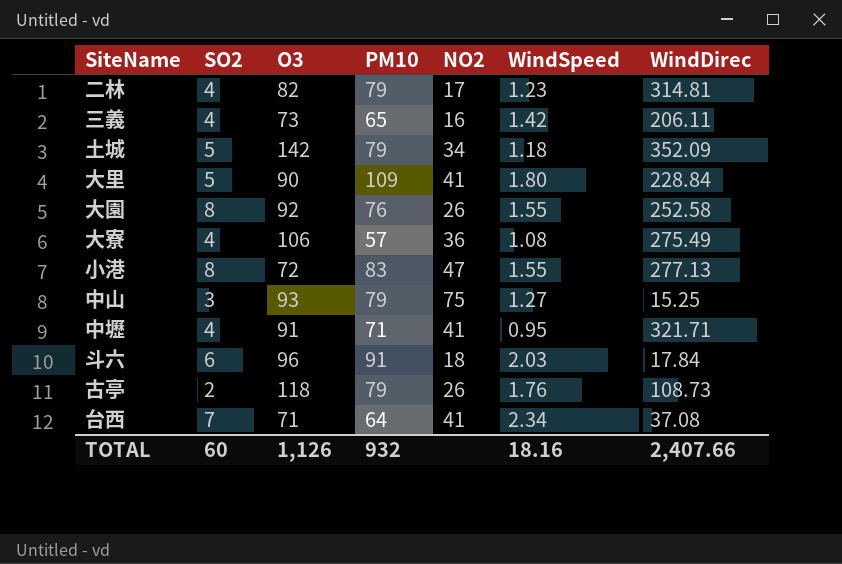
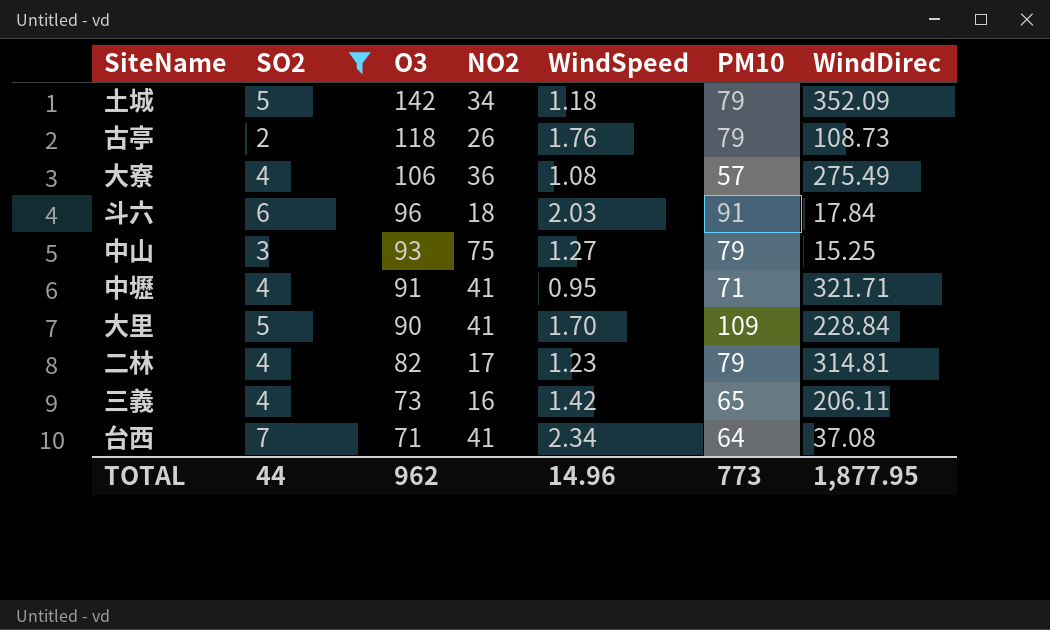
filter: none -> SO2 != 8
row order: none -> O3 descending
column PM10 | position: 4 -> 6
大里 | WindSpeed: 1.80 -> 1.70
TOTAL | SO2: 60 -> 44
TOTAL | O3: 1,126 -> 962
TOTAL | WindSpeed: 18.16 -> 14.96
TOTAL | PM10: 932 -> 773
TOTAL | WindDirec: 2,407.66 -> 1,877.95

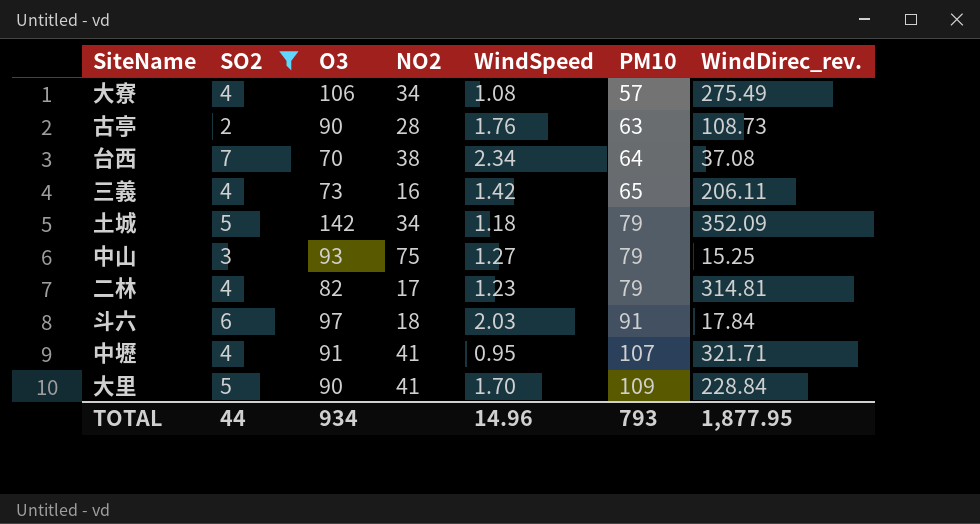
row order: O3 descending -> PM10 ascending
column name: WindDirec -> WindDirec_rev.
大寮 | NO2: 36 -> 34
古亭 | O3: 118 -> 90
古亭 | NO2: 26 -> 28
古亭 | PM10: 79 -> 63
台西 | O3: 71 -> 70
台西 | NO2: 41 -> 38
斗六 | O3: 96 -> 97
中壢 | PM10: 71 -> 107
TOTAL | O3: 962 -> 934
TOTAL | PM10: 773 -> 793

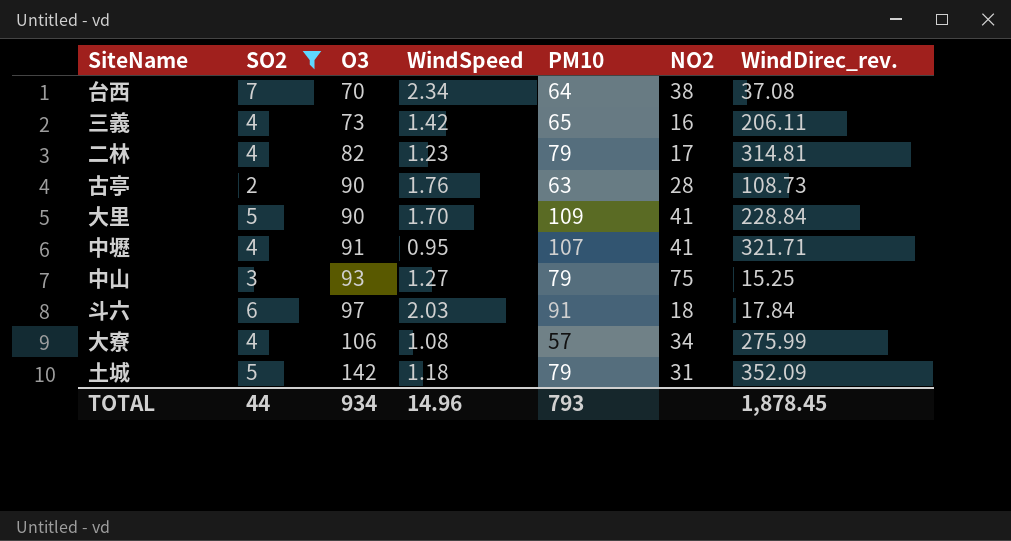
row order: PM10 ascending -> O3 ascending
column NO2 | position: 4 -> 6
大寮 | WindDirec_rev.: 275.49 -> 275.99
土城 | NO2: 34 -> 31
TOTAL | WindDirec_rev.: 1,877.95 -> 1,878.45

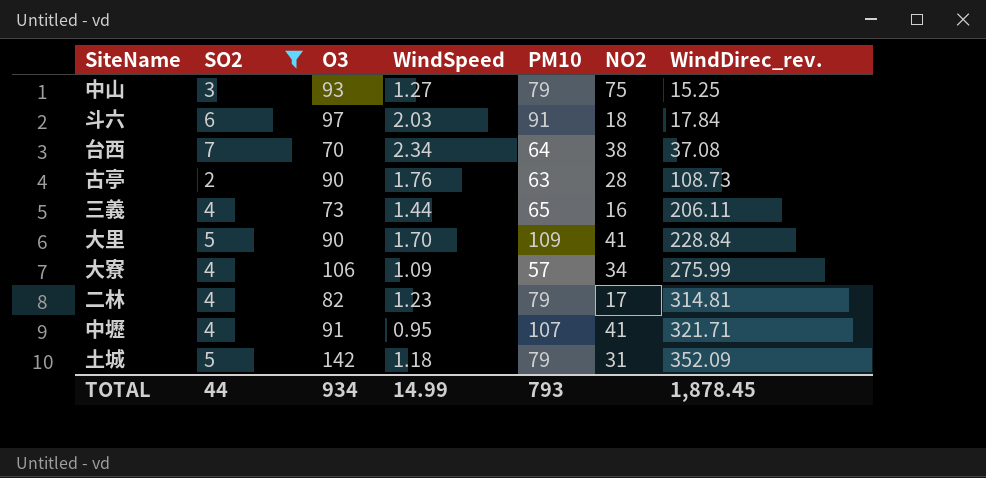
row order: O3 ascending -> WindDirec_rev. ascending
三義 | WindSpeed: 1.42 -> 1.44
大寮 | WindSpeed: 1.08 -> 1.09
TOTAL | WindSpeed: 14.96 -> 14.99

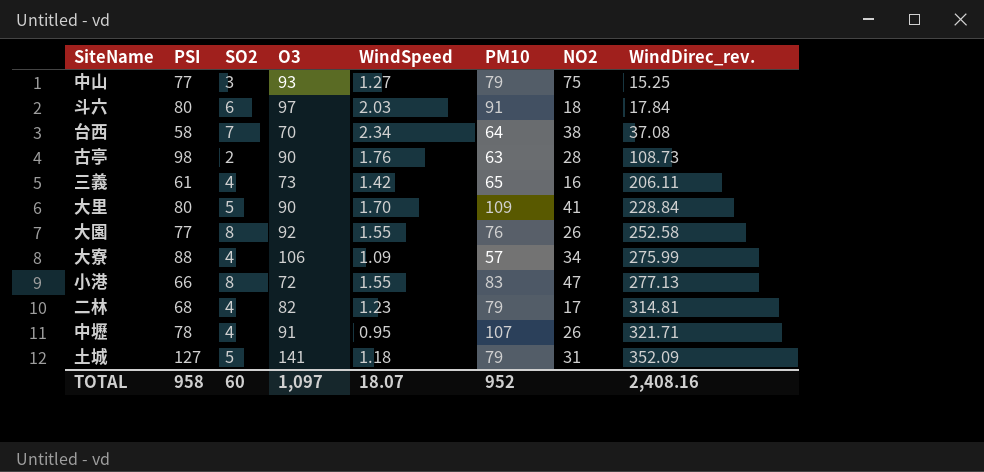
filter: SO2 != 8 -> none
column PSI | position: none -> 2
三義 | WindSpeed: 1.44 -> 1.42
中壢 | NO2: 41 -> 26
土城 | O3: 142 -> 141
TOTAL | SO2: 44 -> 60
TOTAL | O3: 934 -> 1,097
TOTAL | WindSpeed: 14.99 -> 18.07
TOTAL | PM10: 793 -> 952
TOTAL | WindDirec_rev.: 1,878.45 -> 2,408.16

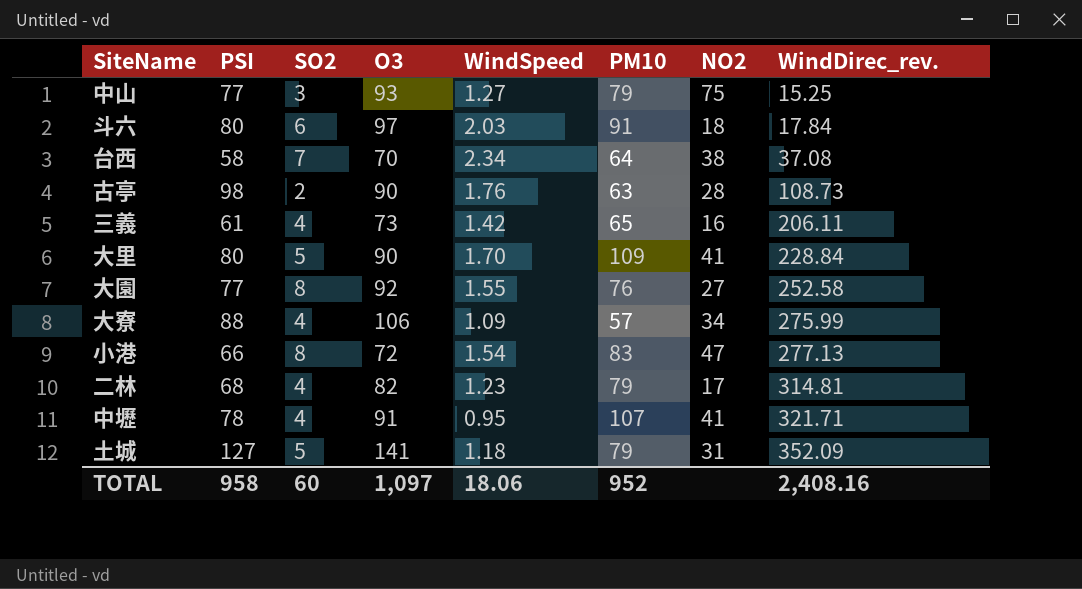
大園 | NO2: 26 -> 27
小港 | WindSpeed: 1.55 -> 1.54
中壢 | NO2: 26 -> 41
TOTAL | WindSpeed: 18.07 -> 18.06

